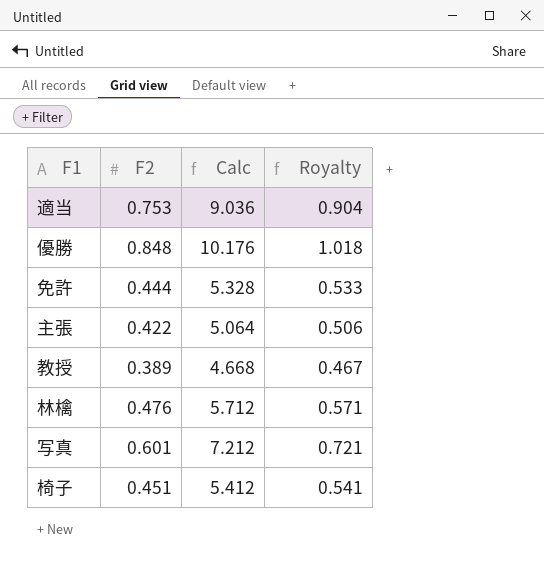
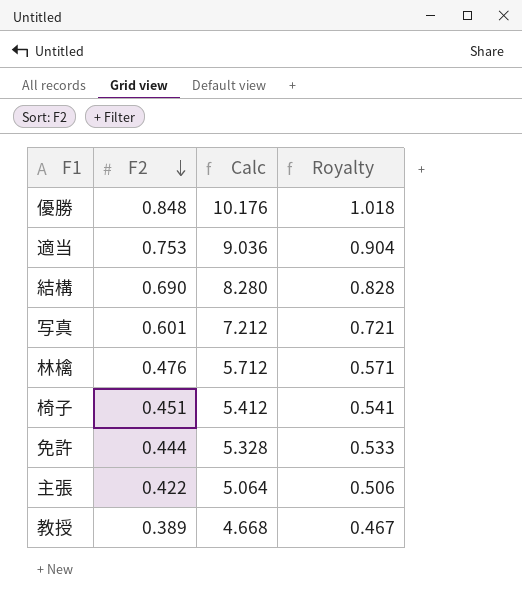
row order: none -> F2 descending
row 結構: none -> 0.690 | 8.280 | 0.828

